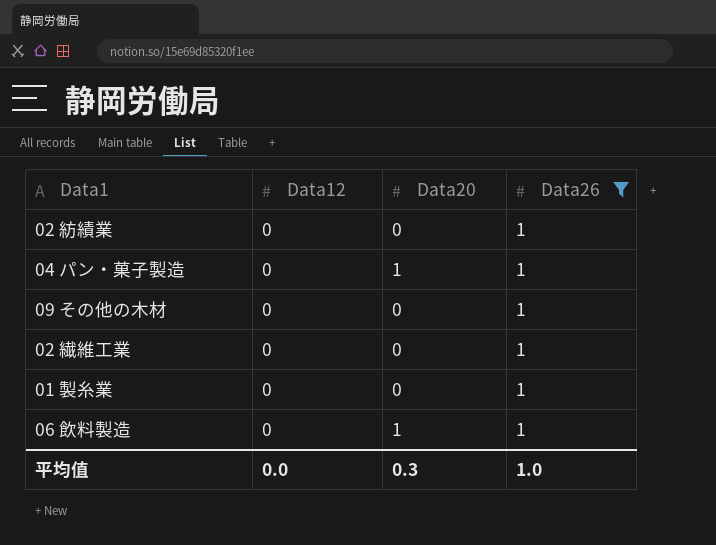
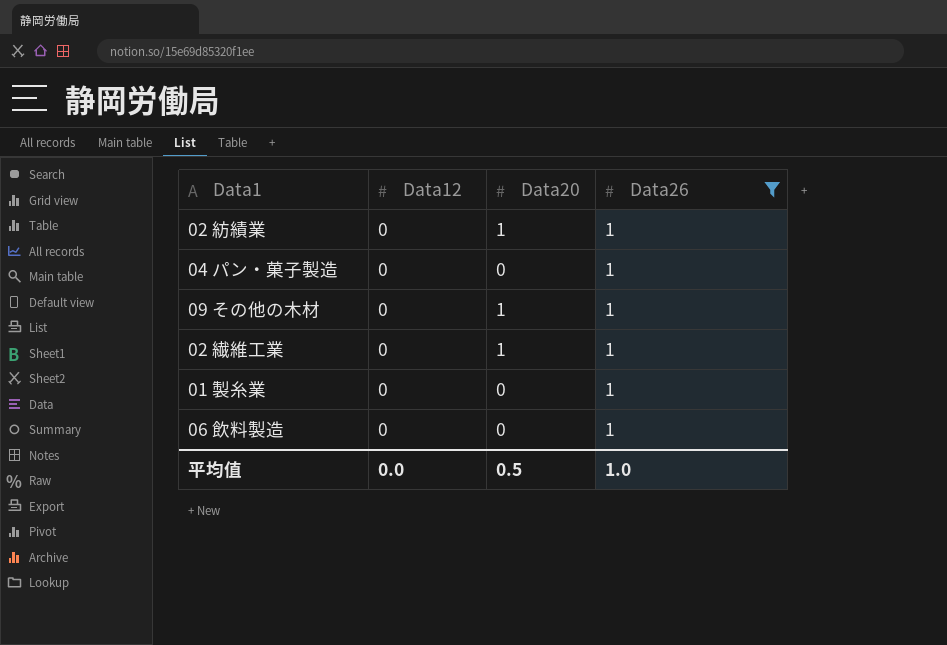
02 紡績業 | Data20: 0 -> 1
04 パン・菓子製造 | Data20: 1 -> 0
09 その他の木材 | Data20: 0 -> 1
02 繊維工業 | Data20: 0 -> 1
06 飲料製造 | Data20: 1 -> 0
平均值 | Data20: 0.3 -> 0.5

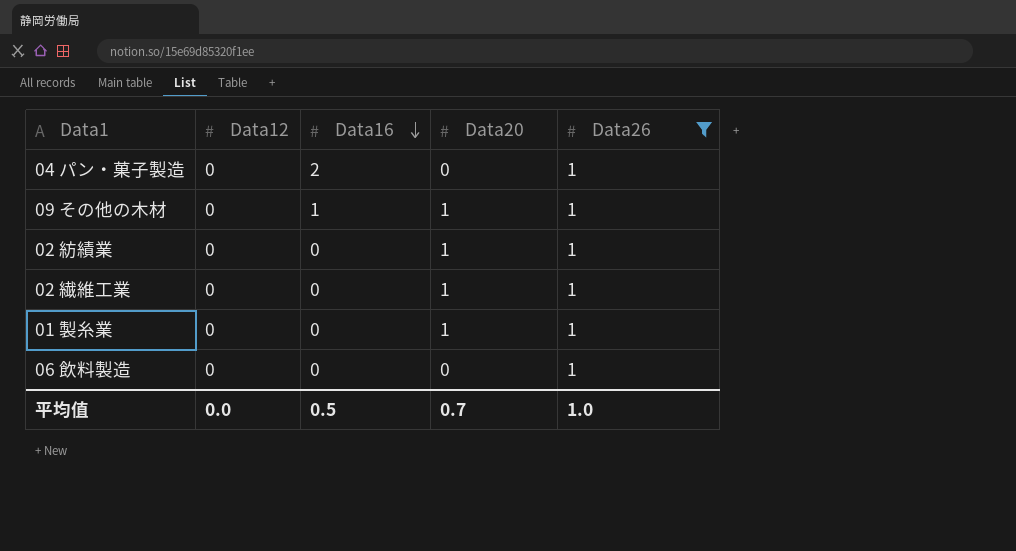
row order: none -> Data16 descending
column Data16 | position: none -> 3
01 製糸業 | Data20: 0 -> 1
平均值 | Data20: 0.5 -> 0.7

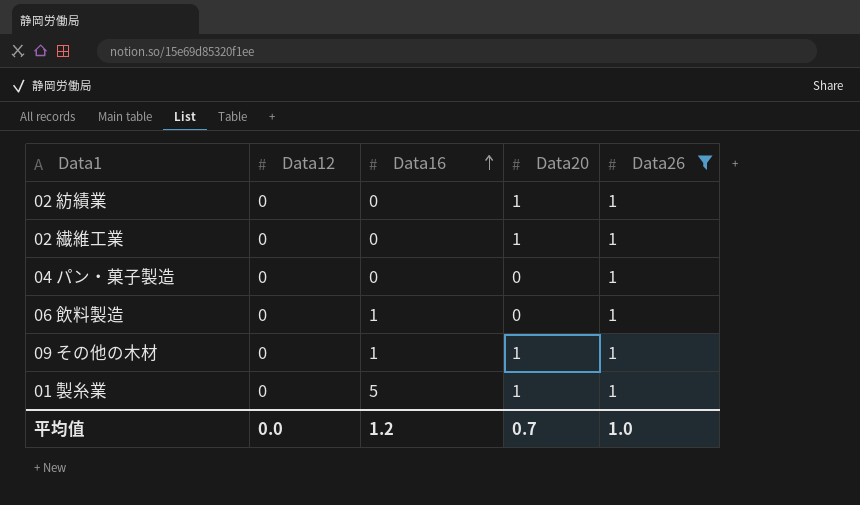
row order: Data16 descending -> Data16 ascending
04 パン・菓子製造 | Data16: 2 -> 0
06 飲料製造 | Data16: 0 -> 1
01 製糸業 | Data16: 0 -> 5
平均值 | Data16: 0.5 -> 1.2

